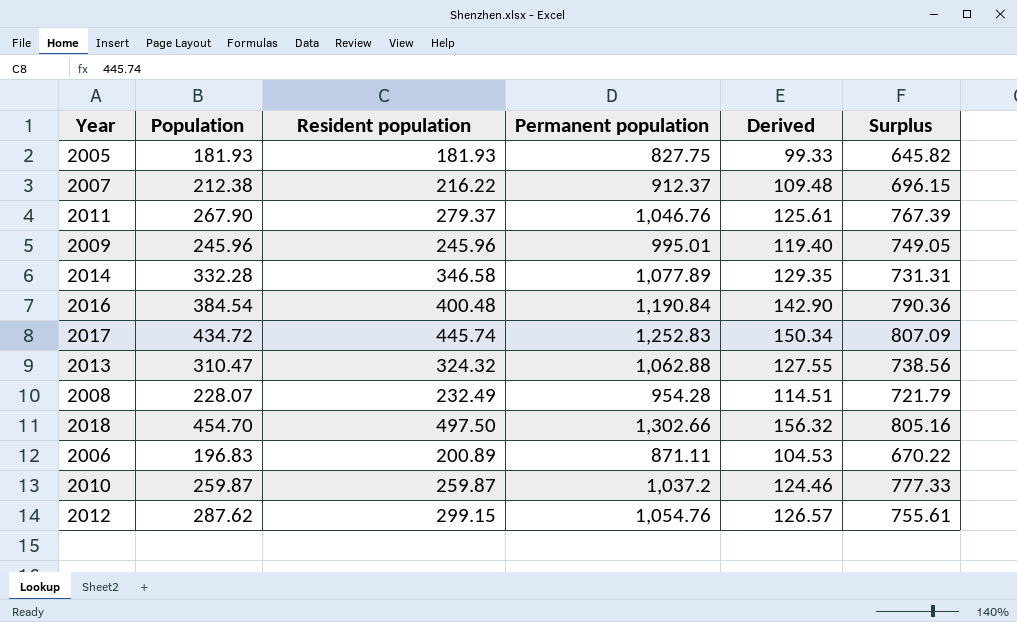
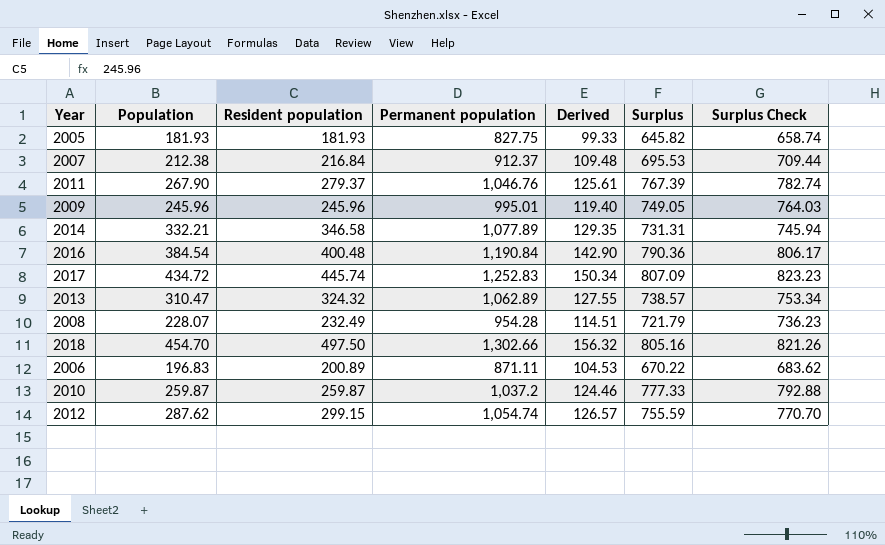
column Surplus Check | formula: none -> [Surplus] * 1.02
2007 | Resident population: 216.22 -> 216.84
2007 | Surplus: 696.15 -> 695.53
2014 | Population: 332.28 -> 332.21
2013 | Permanent population: 1,062.88 -> 1,062.89
2013 | Surplus: 738.56 -> 738.57
2012 | Permanent population: 1,054.76 -> 1,054.74
2012 | Surplus: 755.61 -> 755.59

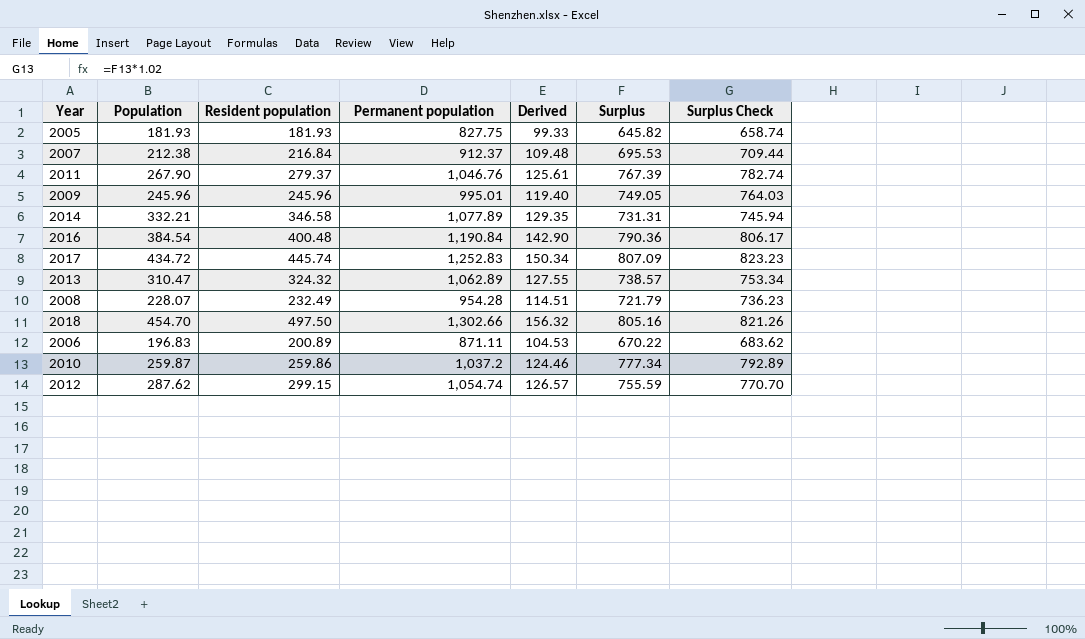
2010 | Resident population: 259.87 -> 259.86
2010 | Surplus: 777.33 -> 777.34
2010 | Surplus Check: 792.88 -> 792.89

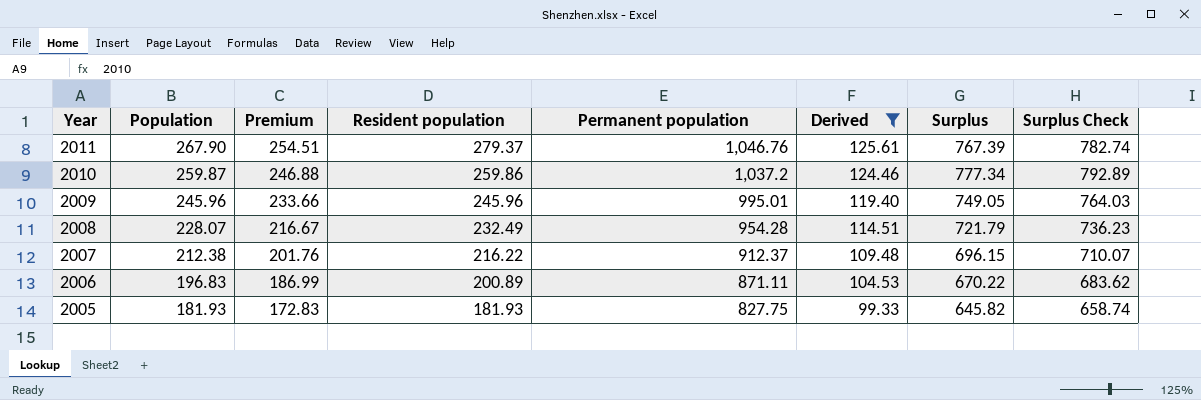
filter: none -> Derived <= 125.61
row order: none -> Year descending
column Premium | formula: none -> [Population] * 0.95
2007 | Resident population: 216.84 -> 216.22
2007 | Surplus: 695.53 -> 696.15
2007 | Surplus Check: 709.44 -> 710.07

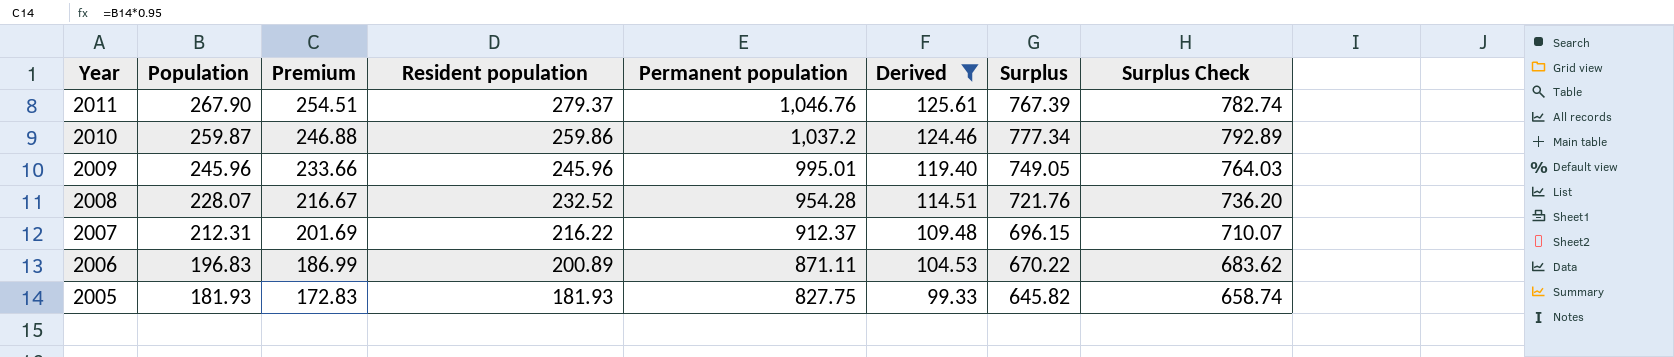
2008 | Resident population: 232.49 -> 232.52
2008 | Surplus: 721.79 -> 721.76
2008 | Surplus Check: 736.23 -> 736.20
2007 | Population: 212.38 -> 212.31
2007 | Premium: 201.76 -> 201.69

